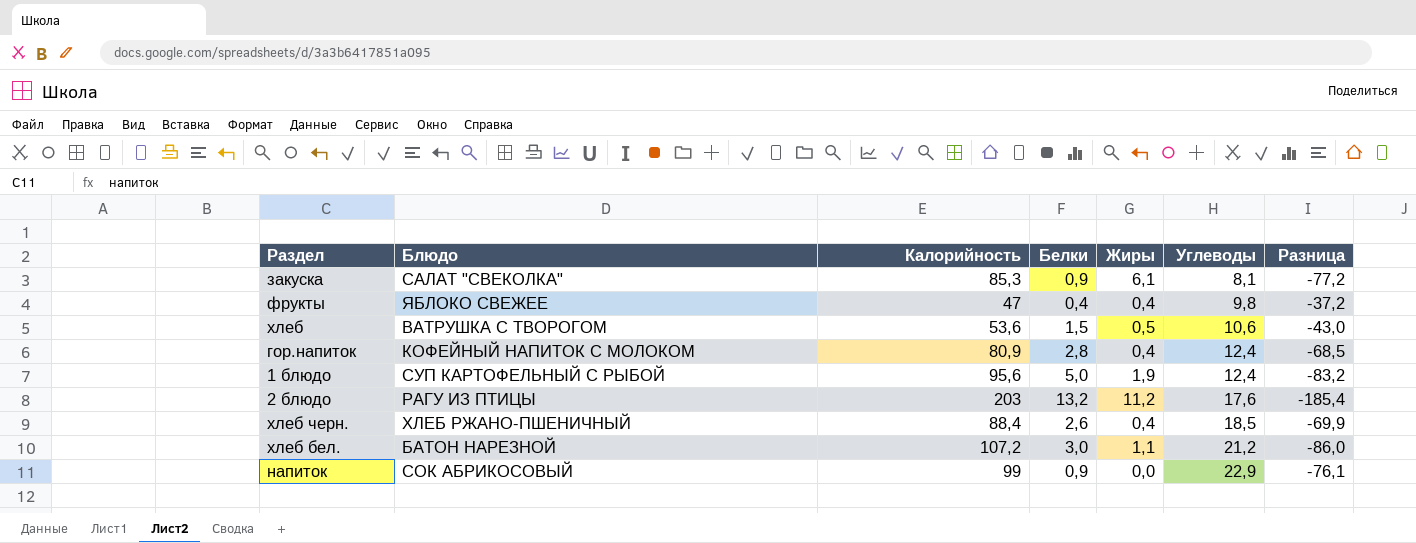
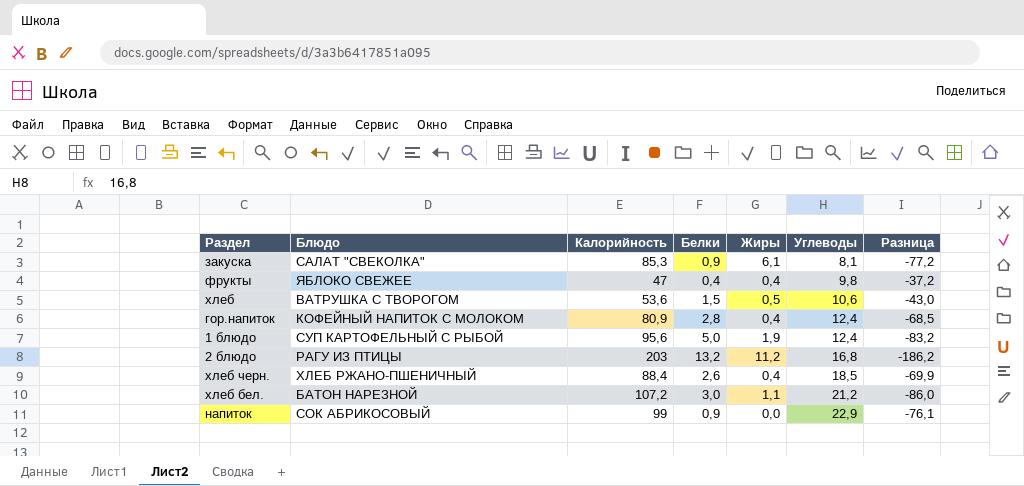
2 блюдо | Углеводы: 17,6 -> 16,8
2 блюдо | Разница: -185,4 -> -186,2

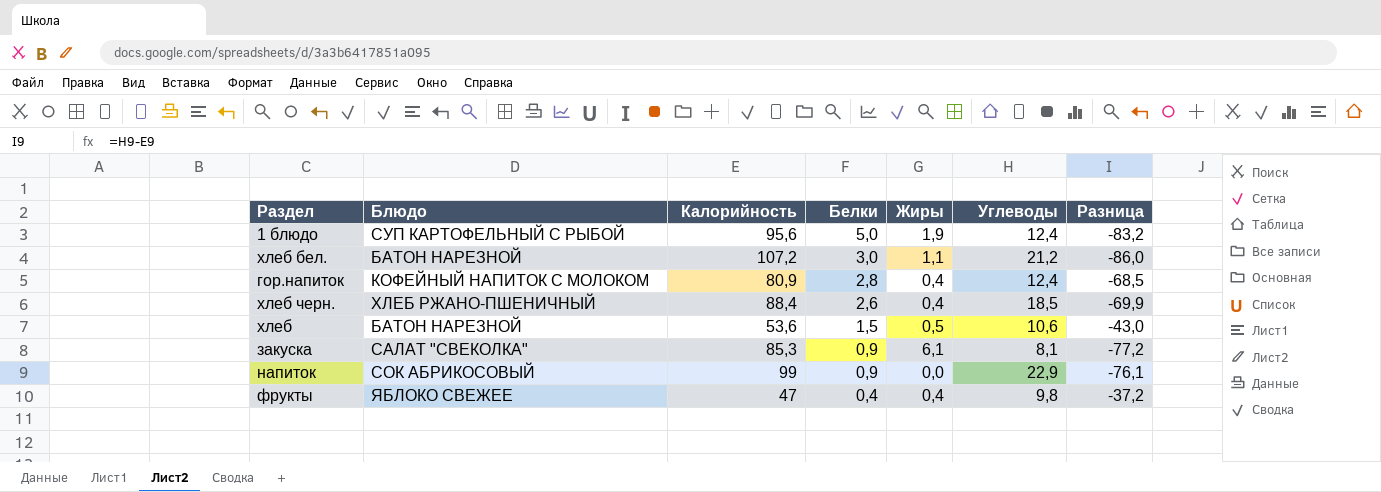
row order: Углеводы ascending -> Белки descending
row 2 блюдо: РАГУ ИЗ ПТИЦЫ | 203 | 13,2 | 11,2 | 16,8 | -186,2 -> none
хлеб | Блюдо: ВАТРУШКА С ТВОРОГОМ -> БАТОН НАРЕЗНОЙ

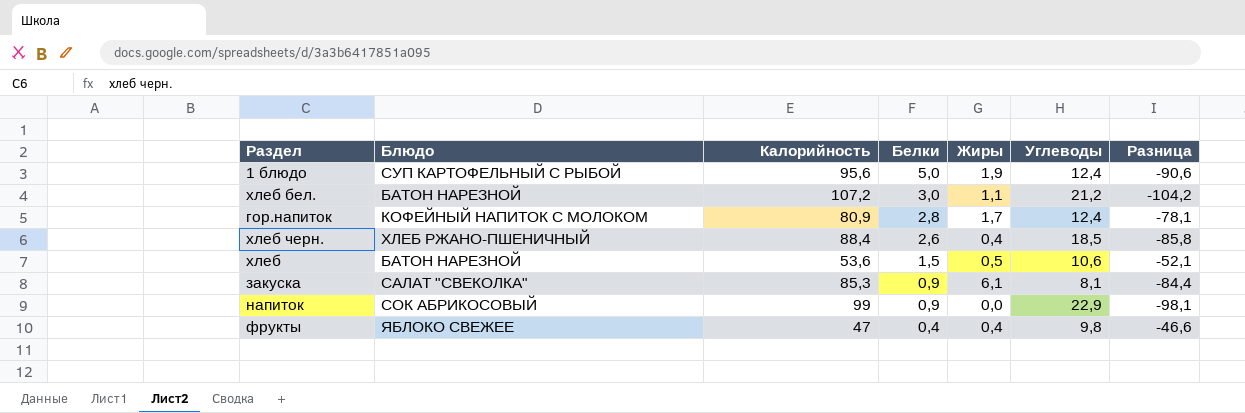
column Разница | formula: [Углеводы] - [Калорийность] -> [Белки] - [Калорийность]
гор.напиток | Жиры: 0,4 -> 1,7

